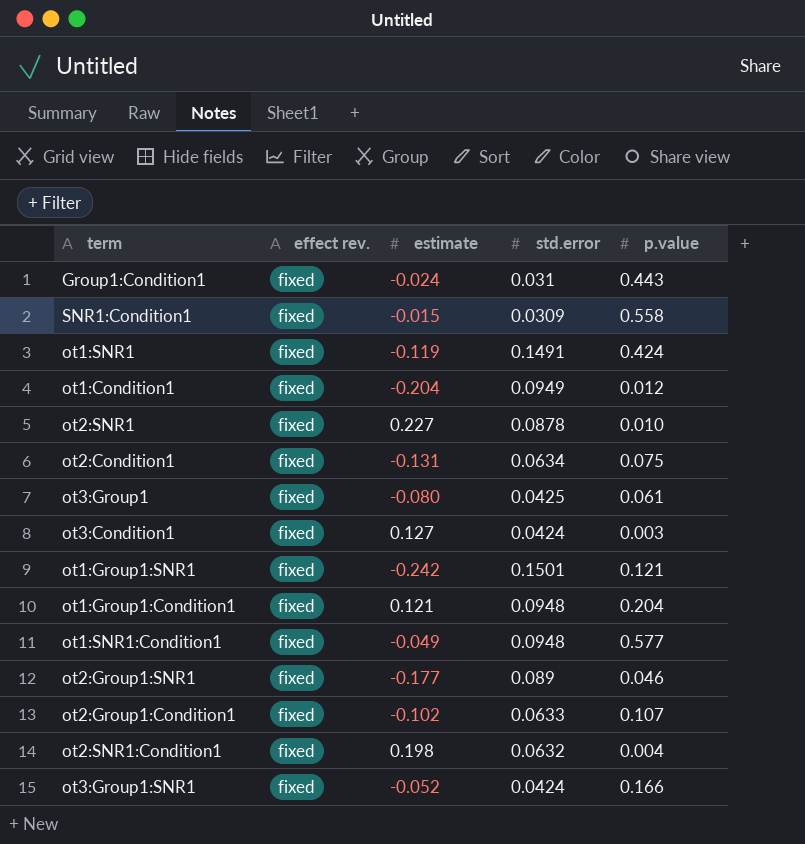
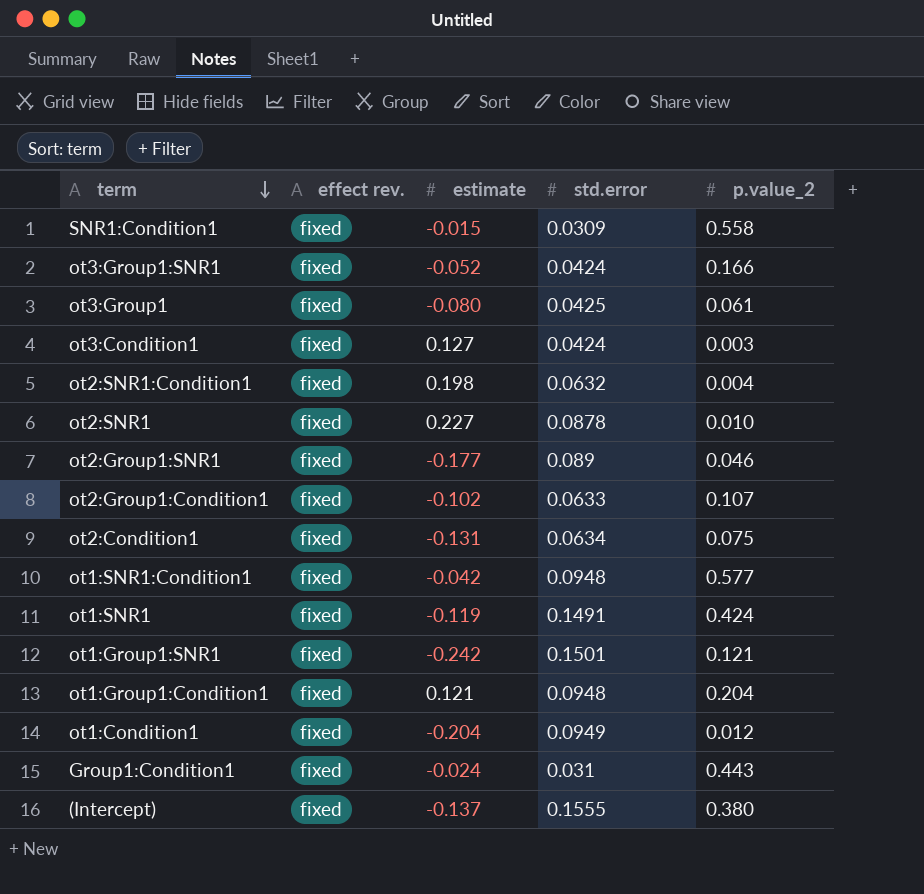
row order: none -> term descending
column name: p.value -> p.value_2
ot1:SNR1:Condition1 | estimate: -0.049 -> -0.042
row (Intercept): none -> fixed | -0.137 | 0.1555 | 0.380

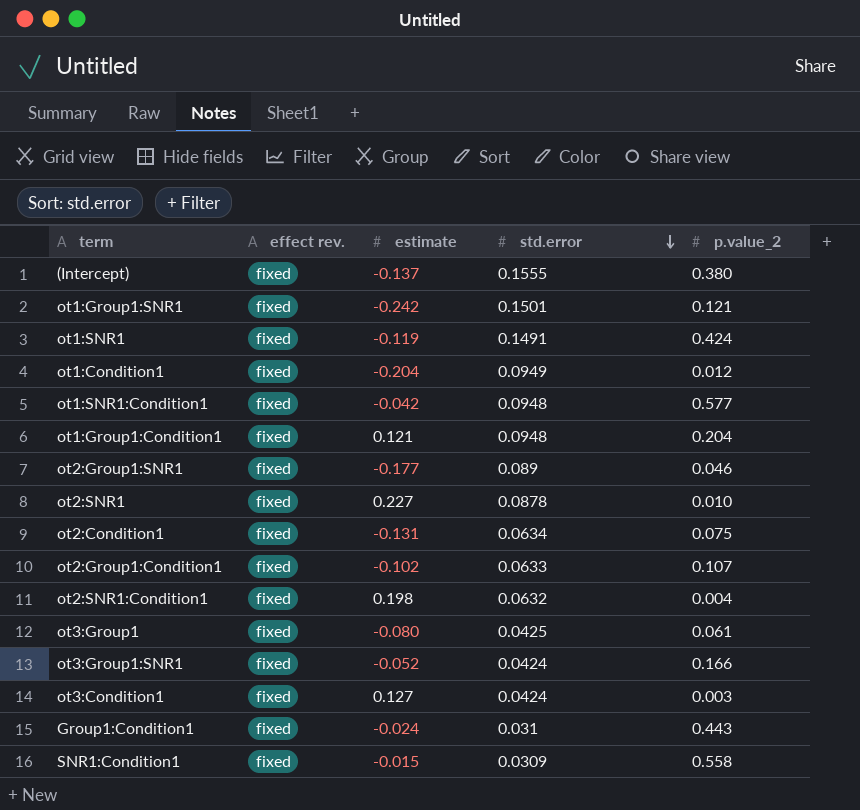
row order: term descending -> std.error descending

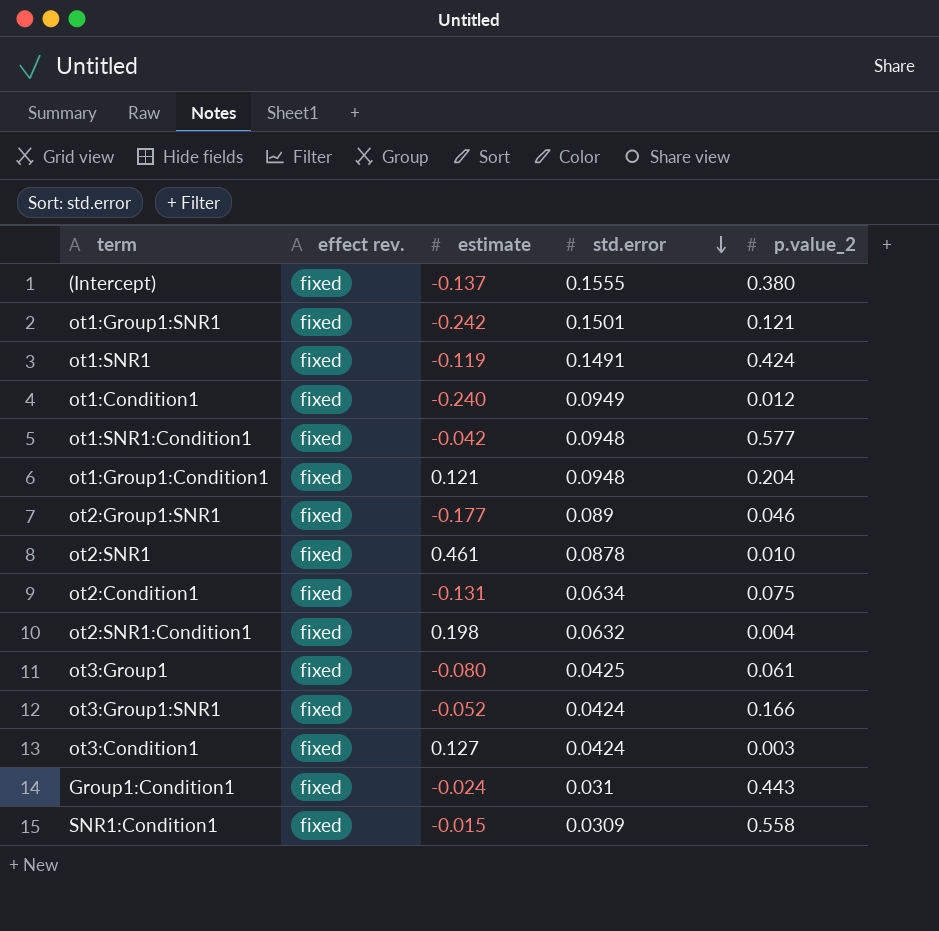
row ot2:Group1:Condition1: fixed | -0.102 | 0.0633 | 0.107 -> none
ot1:Condition1 | estimate: -0.204 -> -0.240
ot2:SNR1 | estimate: 0.227 -> 0.461

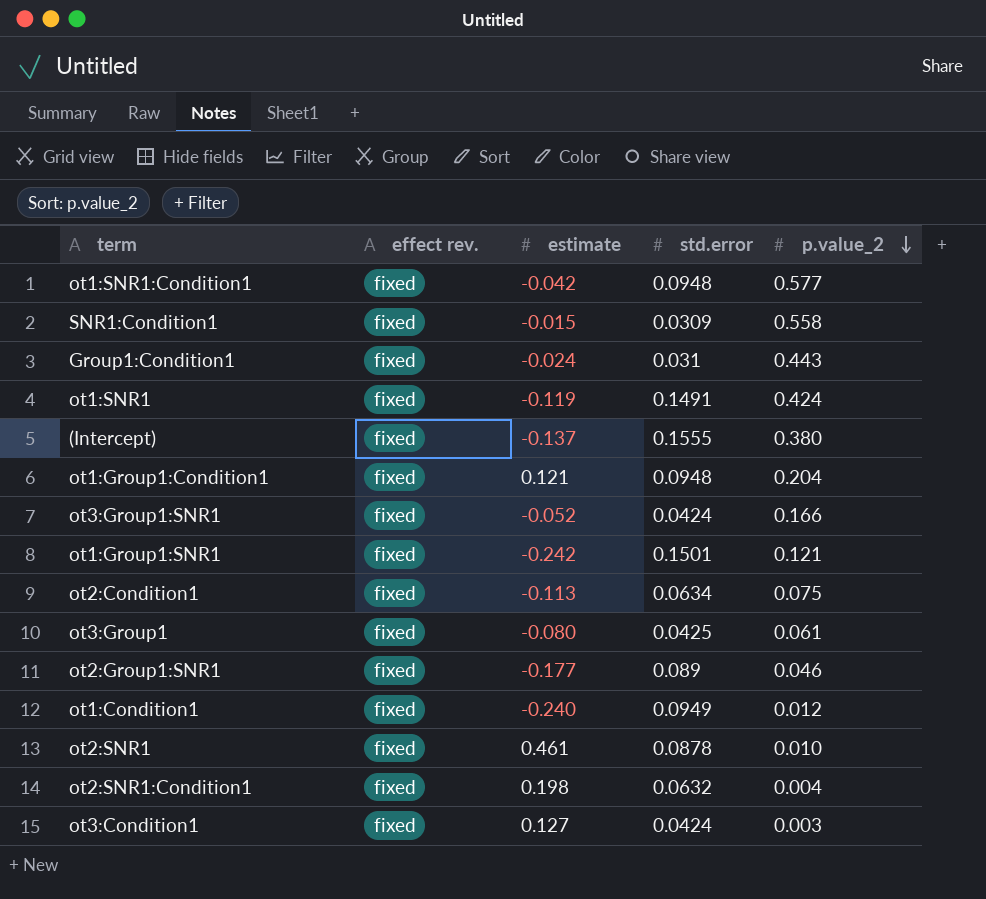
row order: std.error descending -> p.value_2 descending
ot2:Condition1 | estimate: -0.131 -> -0.113

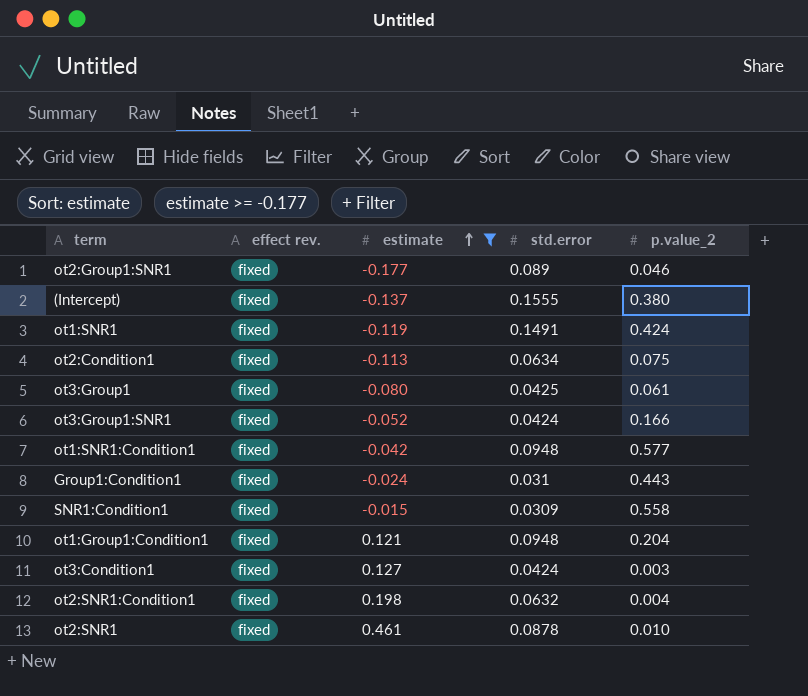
filter: none -> estimate >= -0.177
row order: p.value_2 descending -> estimate ascending

